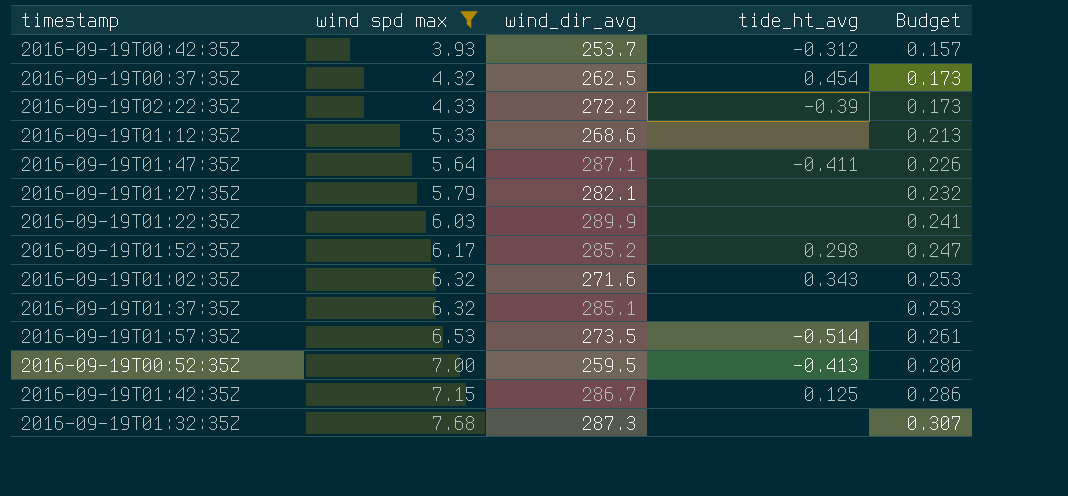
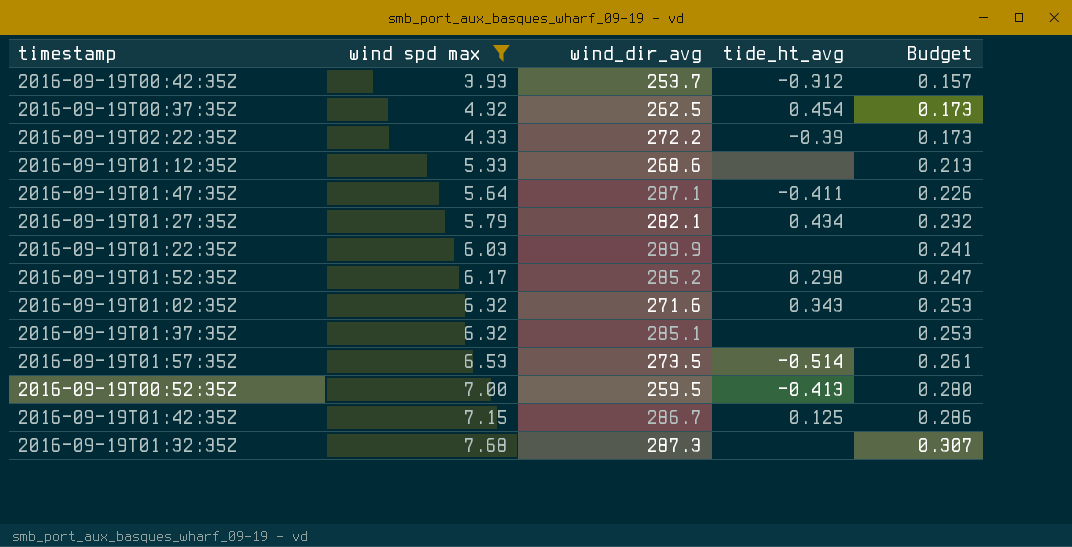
2016-09-19T01:27:35Z | tide_ht_avg: none -> 0.434

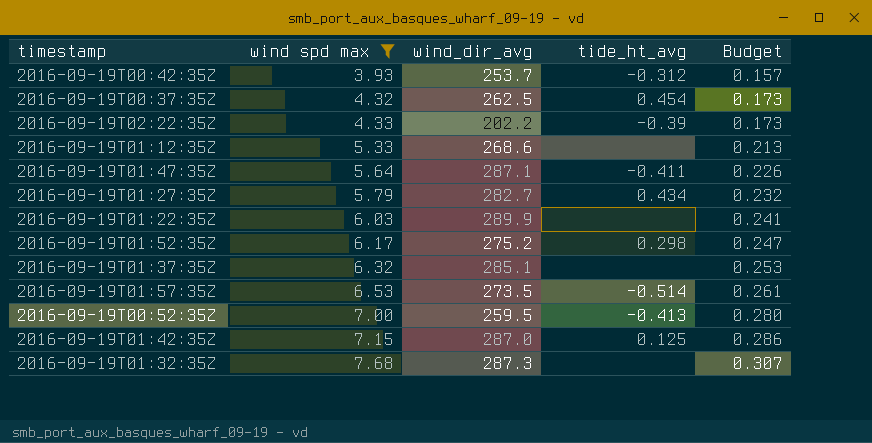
row 2016-09-19T01:02:35Z: 6.32 | 271.6 | 0.343 | 0.253 -> none
2016-09-19T02:22:35Z | wind_dir_avg: 272.2 -> 202.2
2016-09-19T01:27:35Z | wind_dir_avg: 282.1 -> 282.7
2016-09-19T01:52:35Z | wind_dir_avg: 285.2 -> 275.2
2016-09-19T01:42:35Z | wind_dir_avg: 286.7 -> 287.0

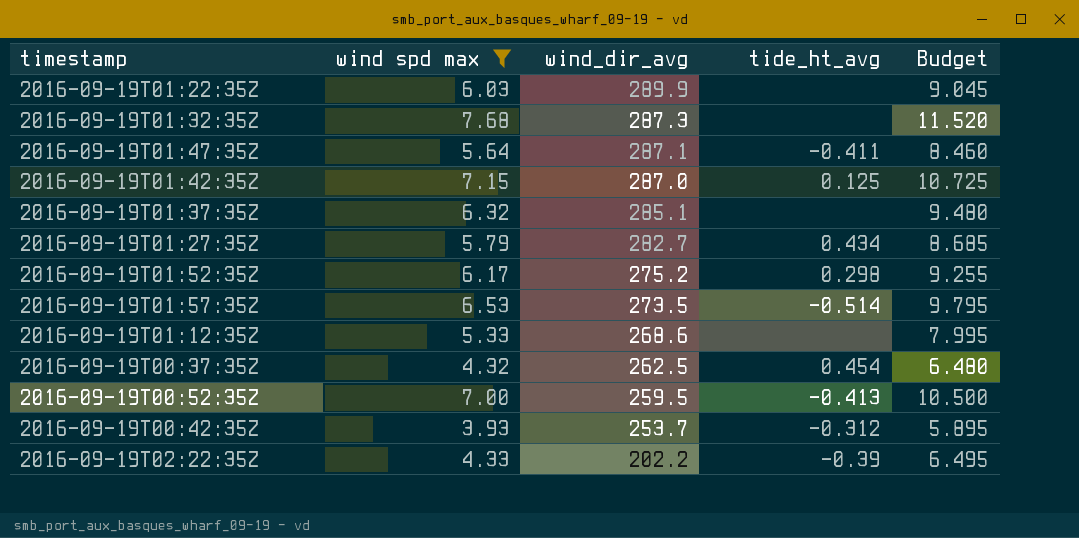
row order: wind spd max ascending -> wind_dir_avg descending
column Budget | formula: [wind spd max] * 0.04 -> [wind spd max] * 1.5

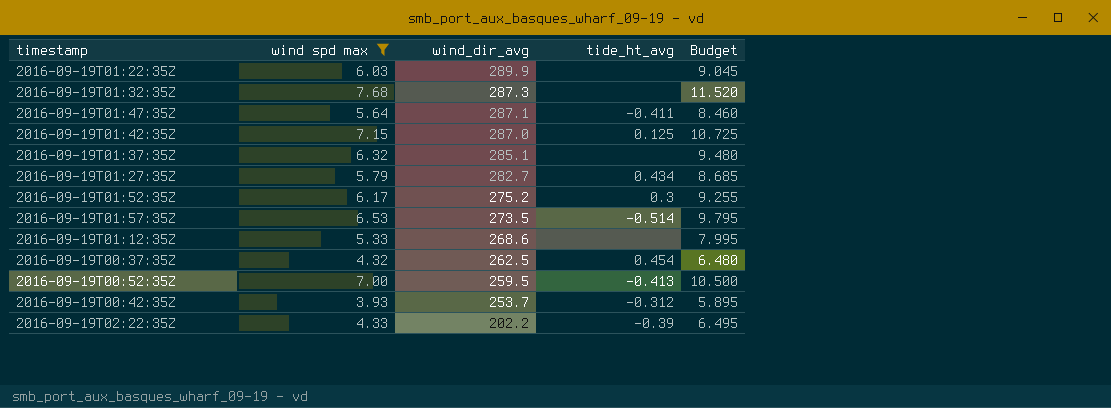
2016-09-19T01:52:35Z | tide_ht_avg: 0.298 -> 0.3

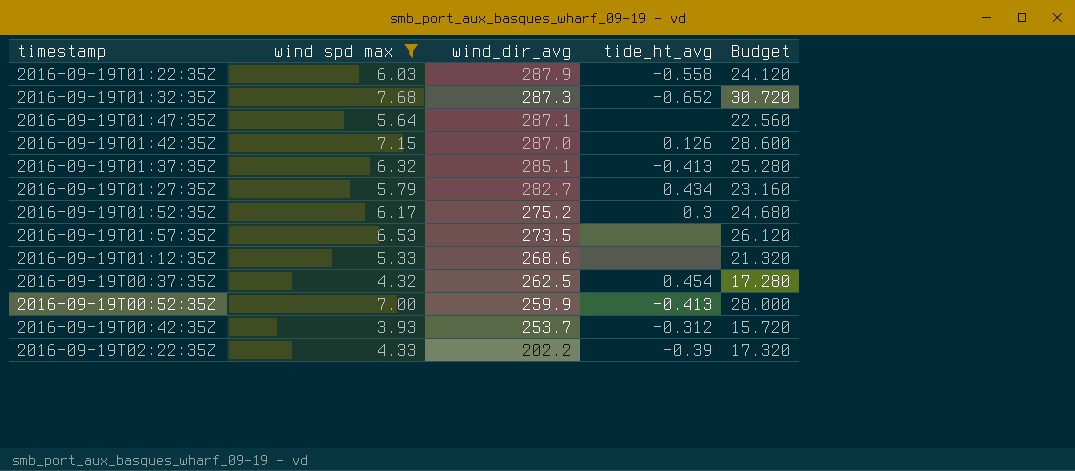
column Budget | formula: [wind spd max] * 1.5 -> [wind spd max] * 4
2016-09-19T01:22:35Z | wind_dir_avg: 289.9 -> 287.9
2016-09-19T01:22:35Z | tide_ht_avg: none -> -0.558
2016-09-19T01:32:35Z | tide_ht_avg: none -> -0.652
2016-09-19T01:47:35Z | tide_ht_avg: -0.411 -> none
2016-09-19T01:42:35Z | tide_ht_avg: 0.125 -> 0.126
2016-09-19T01:37:35Z | tide_ht_avg: none -> -0.413
2016-09-19T01:57:35Z | tide_ht_avg: -0.514 -> none
2016-09-19T00:52:35Z | wind_dir_avg: 259.5 -> 259.9

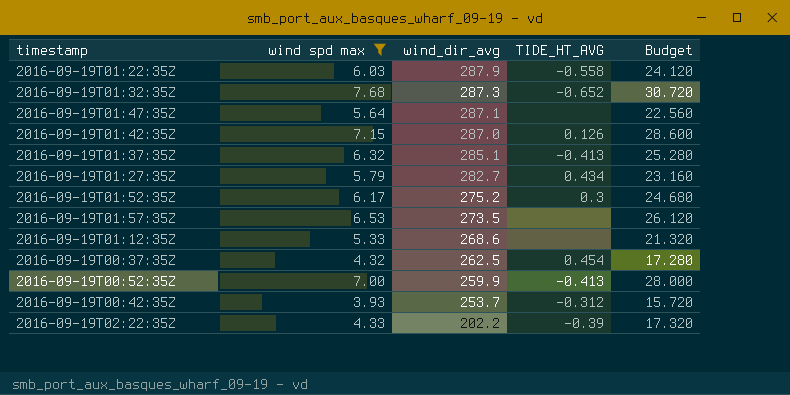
column name: tide_ht_avg -> TIDE_HT_AVG

